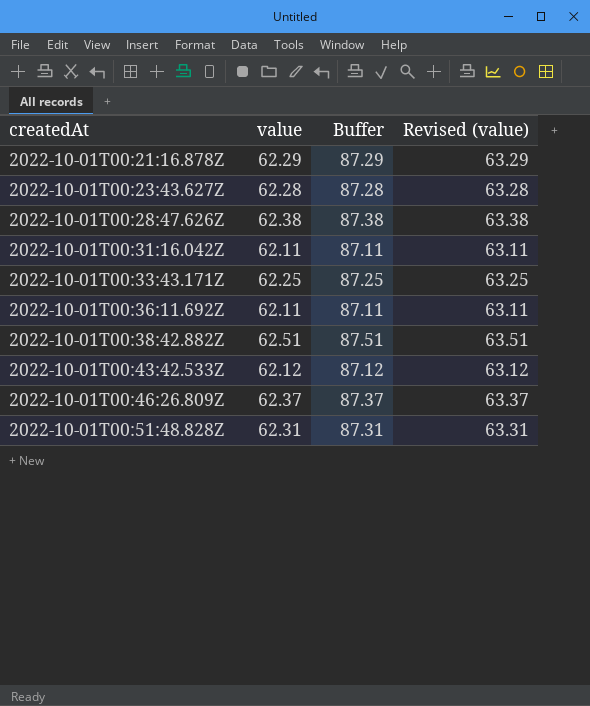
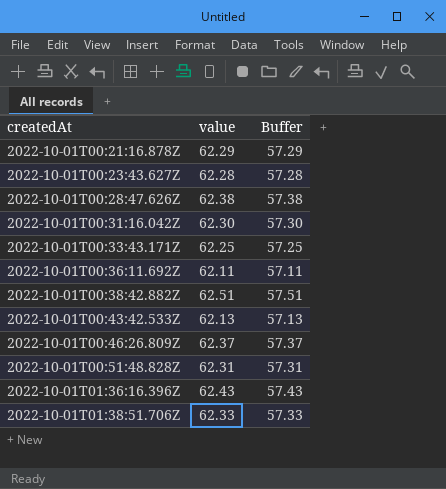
column Revised (value) | formula: [value] + 1 -> none
column Buffer | formula: [value] + 25 -> [value] - 5
2022-10-01T00:31:16.042Z | value: 62.11 -> 62.30
2022-10-01T00:43:42.533Z | value: 62.12 -> 62.13
row 2022-10-01T01:36:16.396Z: none -> 62.43 | 57.43
row 2022-10-01T01:38:51.706Z: none -> 62.33 | 57.33

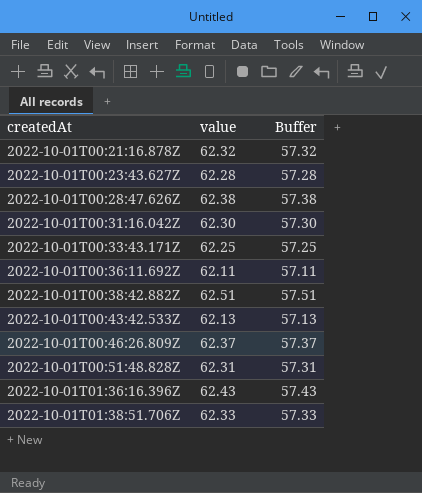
2022-10-01T00:21:16.878Z | value: 62.29 -> 62.32
2022-10-01T00:21:16.878Z | Buffer: 57.29 -> 57.32

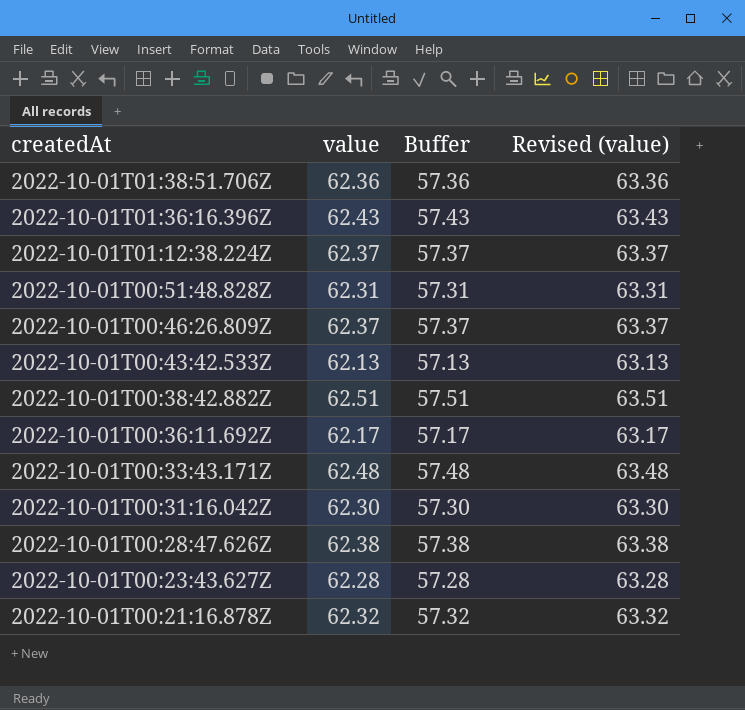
row order: createdAt ascending -> createdAt descending
column Revised (value) | formula: none -> [value] + 1
2022-10-01T01:38:51.706Z | value: 62.33 -> 62.36
2022-10-01T01:38:51.706Z | Buffer: 57.33 -> 57.36
row 2022-10-01T01:12:38.224Z: none -> 62.37 | 57.37 | 63.37
2022-10-01T00:36:11.692Z | value: 62.11 -> 62.17
2022-10-01T00:36:11.692Z | Buffer: 57.11 -> 57.17
2022-10-01T00:33:43.171Z | value: 62.25 -> 62.48
2022-10-01T00:33:43.171Z | Buffer: 57.25 -> 57.48

